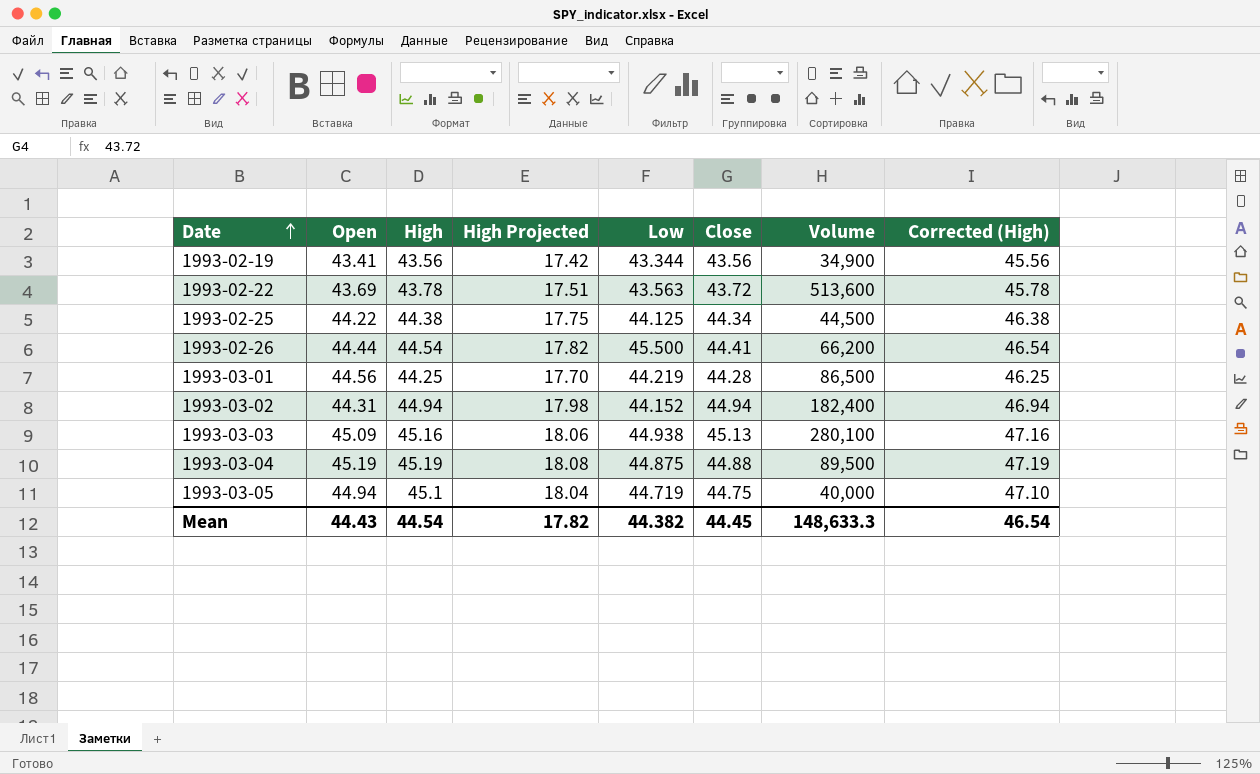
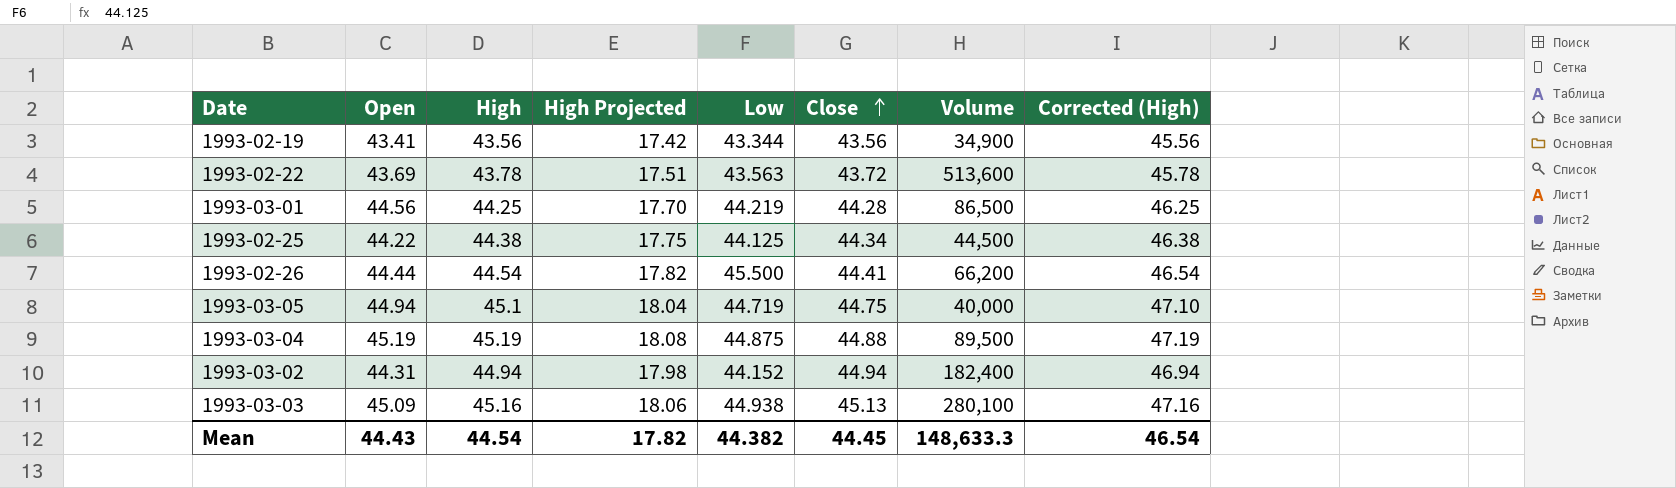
row order: Date ascending -> Close ascending

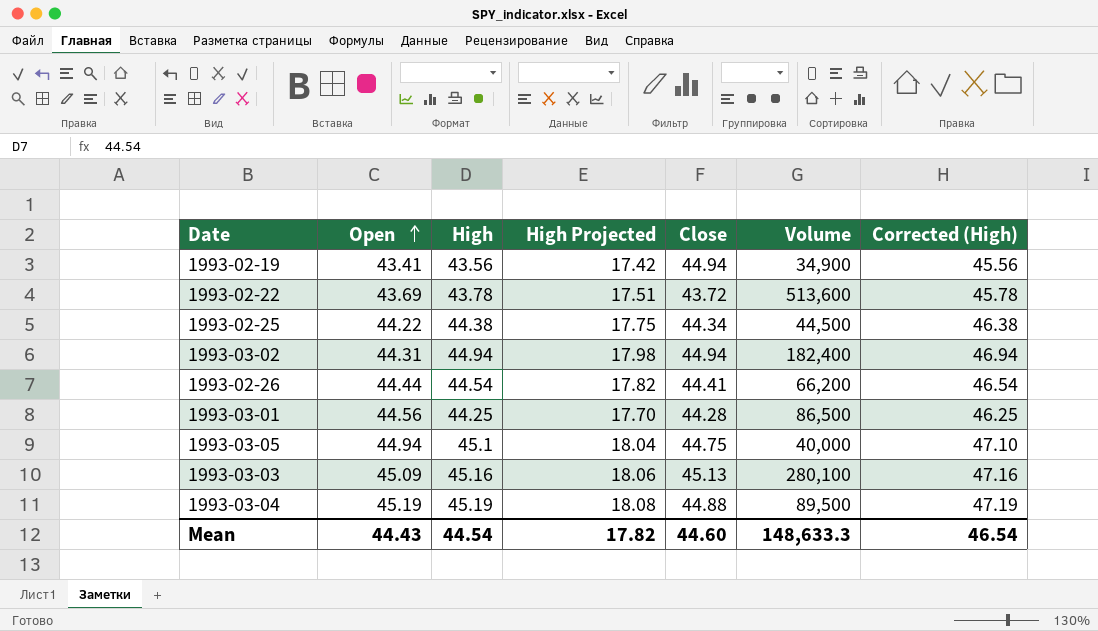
row order: Close ascending -> Open ascending
column Low | position: 5 -> none
1993-02-19 | Close: 43.56 -> 44.94
Mean | Close: 44.45 -> 44.60

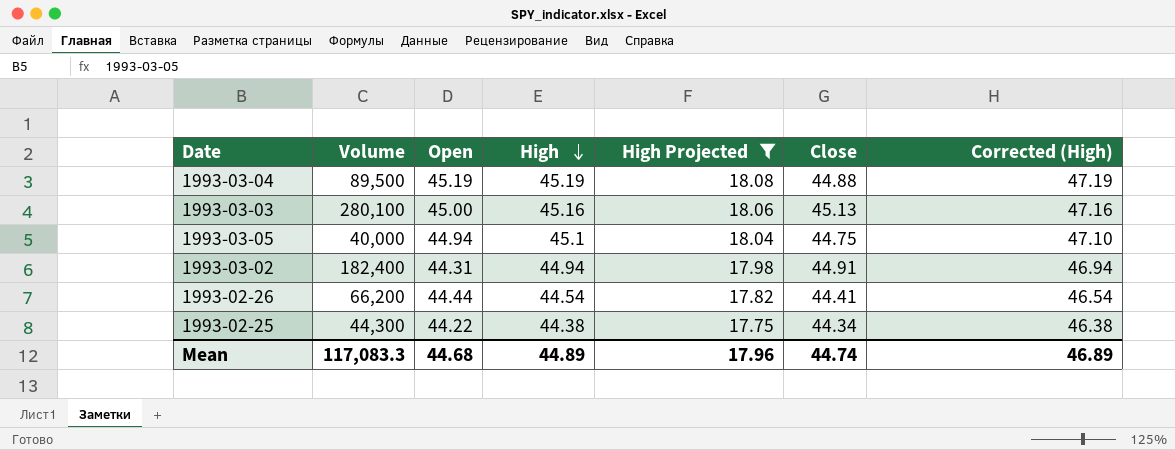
filter: none -> High Projected >= 17.75
row order: Open ascending -> High descending
column Volume | position: 6 -> 2
1993-03-03 | Open: 45.09 -> 45.00
1993-03-02 | Close: 44.94 -> 44.91
1993-02-25 | Volume: 44,500 -> 44,300
Mean | Volume: 148,633.3 -> 117,083.3
Mean | Open: 44.43 -> 44.68
Mean | High: 44.54 -> 44.89
Mean | High Projected: 17.82 -> 17.96
Mean | Close: 44.60 -> 44.74
Mean | Corrected (High): 46.54 -> 46.89

